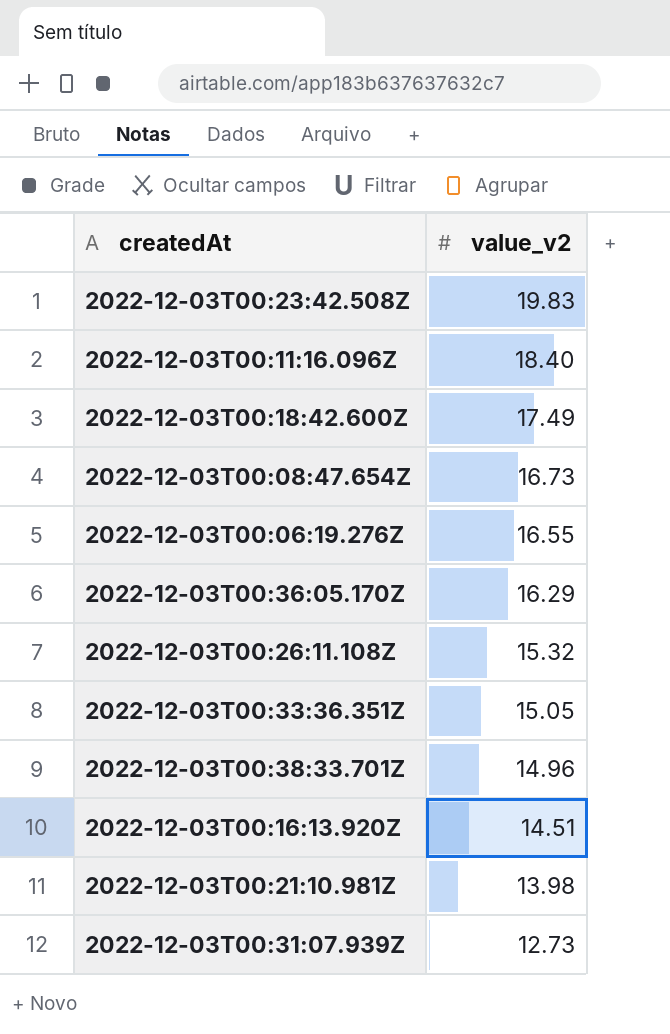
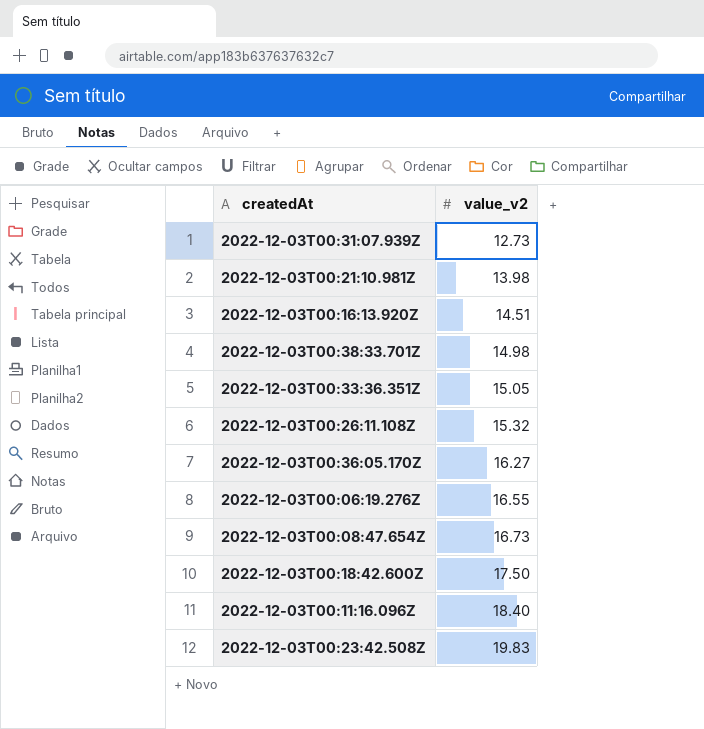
row order: value_v2 descending -> value_v2 ascending
2022-12-03T00:38:33.701Z | value_v2: 14.96 -> 14.98
2022-12-03T00:36:05.170Z | value_v2: 16.29 -> 16.27
2022-12-03T00:18:42.600Z | value_v2: 17.49 -> 17.50

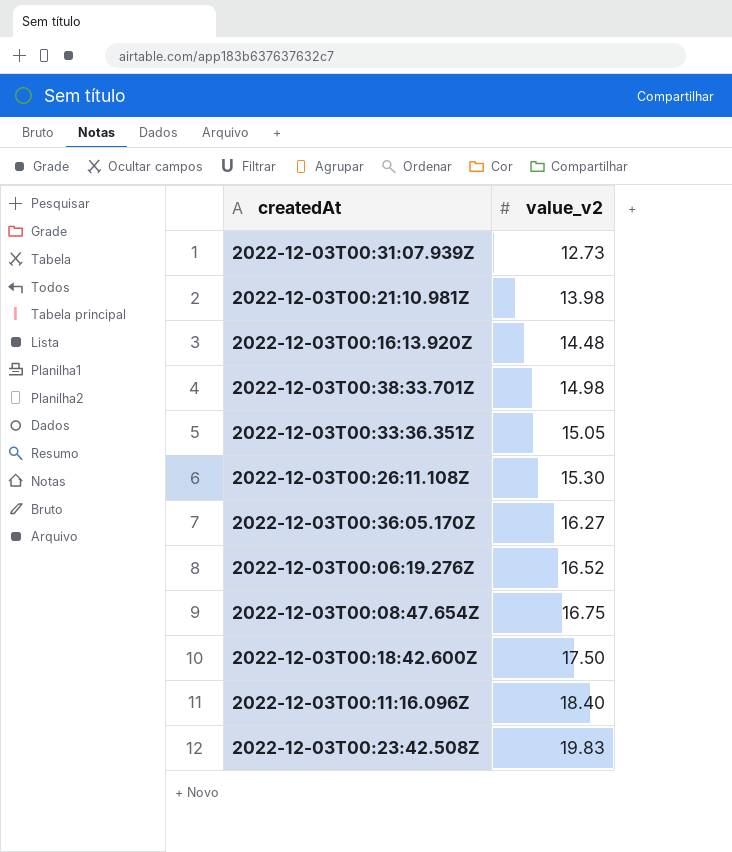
2022-12-03T00:16:13.920Z | value_v2: 14.51 -> 14.48
2022-12-03T00:26:11.108Z | value_v2: 15.32 -> 15.30
2022-12-03T00:06:19.276Z | value_v2: 16.55 -> 16.52
2022-12-03T00:08:47.654Z | value_v2: 16.73 -> 16.75

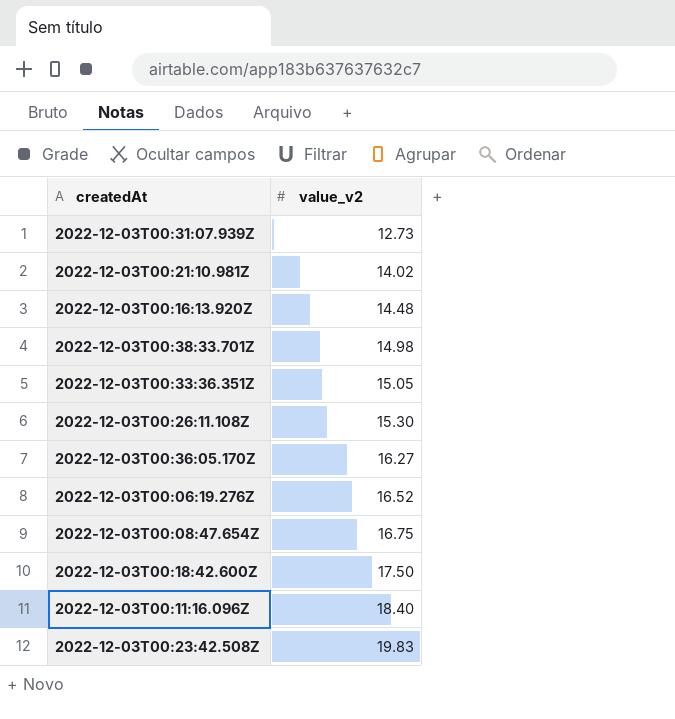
2022-12-03T00:21:10.981Z | value_v2: 13.98 -> 14.02

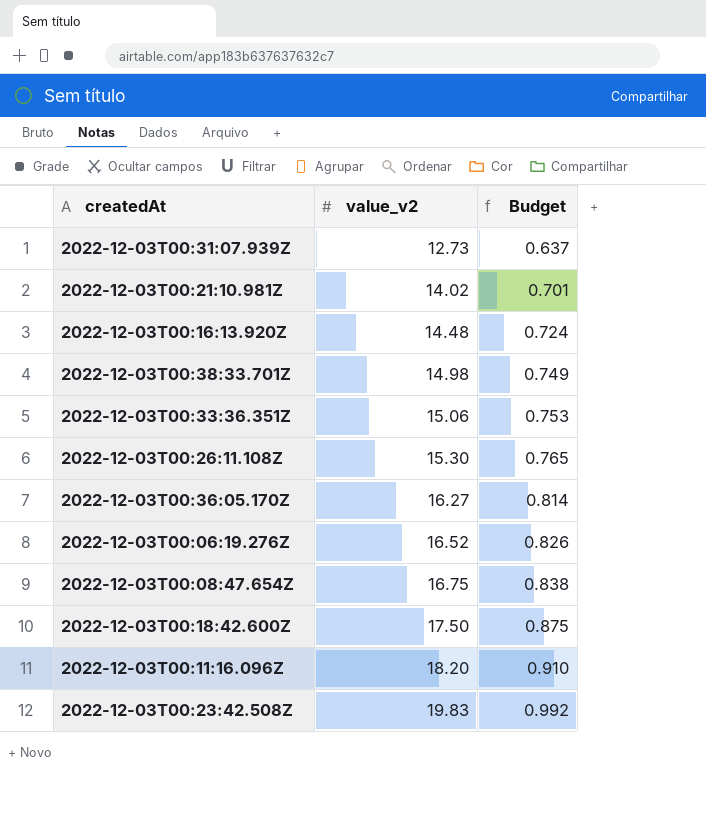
column Budget | formula: none -> [value_v2] * 0.05
2022-12-03T00:33:36.351Z | value_v2: 15.05 -> 15.06
2022-12-03T00:11:16.096Z | value_v2: 18.40 -> 18.20

